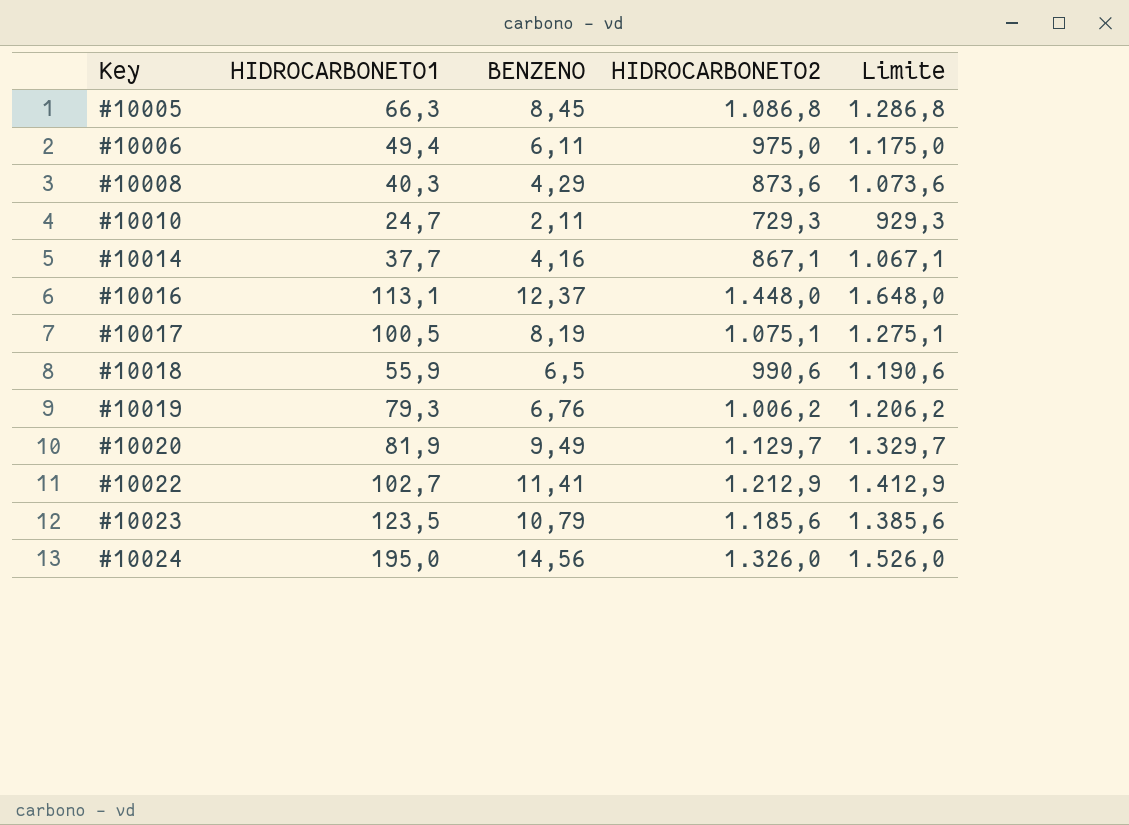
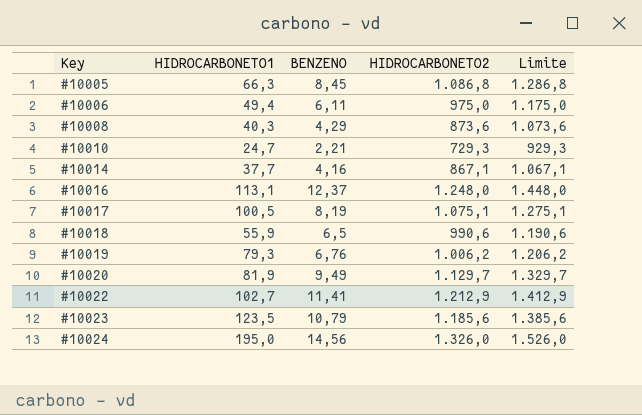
#10010 | BENZENO: 2,11 -> 2,21
#10016 | HIDROCARBONETO2: 1.448,0 -> 1.248,0
#10016 | Limite: 1.648,0 -> 1.448,0

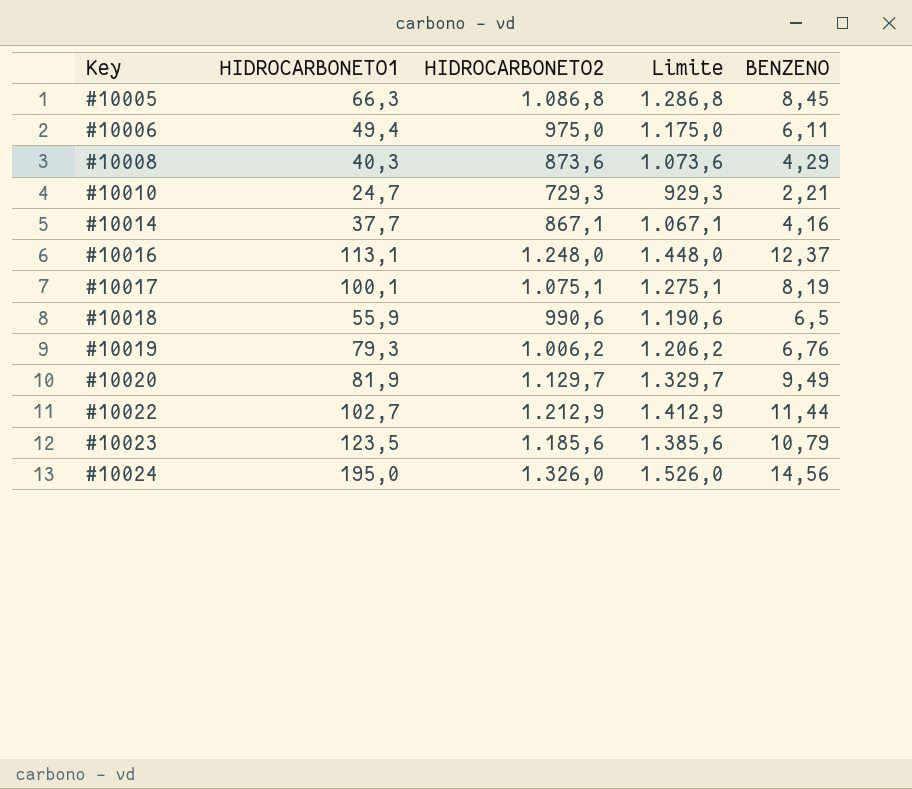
column BENZENO | position: 3 -> 5
#10017 | HIDROCARBONETO1: 100,5 -> 100,1
#10022 | BENZENO: 11,41 -> 11,44

